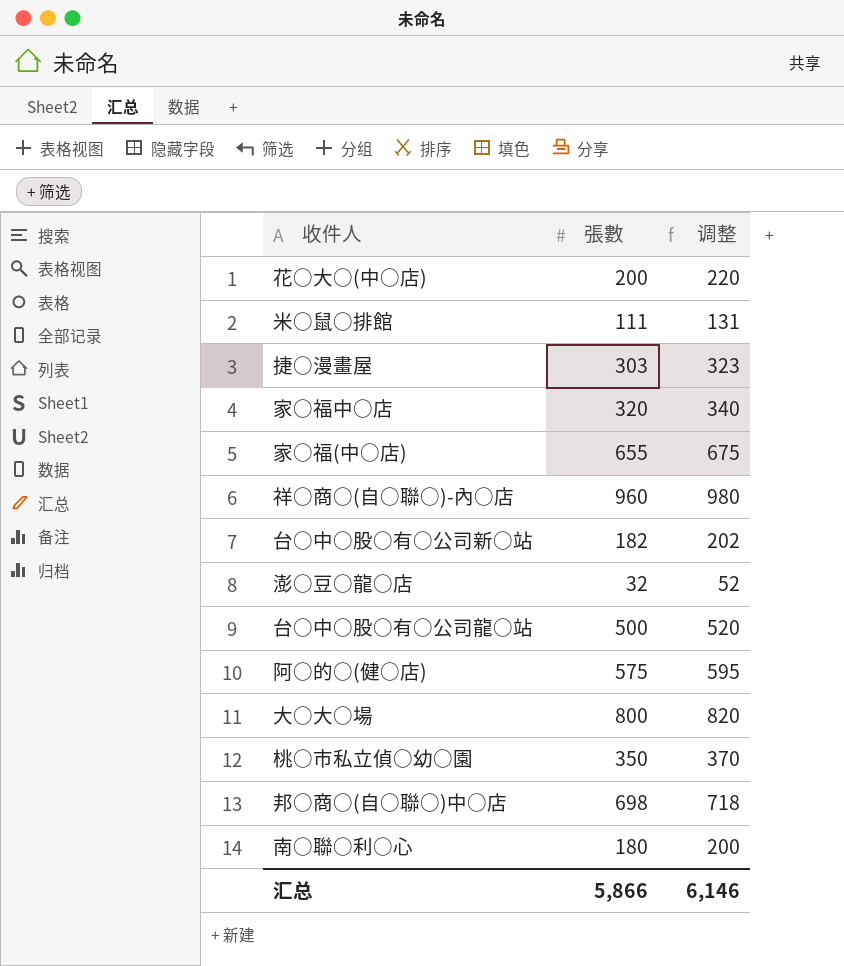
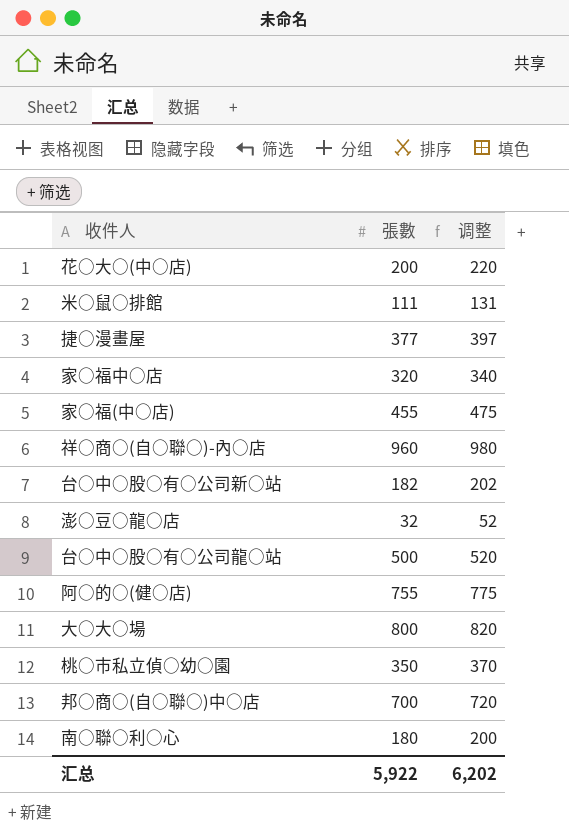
捷○漫畫屋 | 張數: 303 -> 377
捷○漫畫屋 | 调整: 323 -> 397
家○福(中○店) | 張數: 655 -> 455
家○福(中○店) | 调整: 675 -> 475
阿○的○(健○店) | 張數: 575 -> 755
阿○的○(健○店) | 调整: 595 -> 775
邦○商○(自○聯○)中○店 | 張數: 698 -> 700
邦○商○(自○聯○)中○店 | 调整: 718 -> 720
汇总 | 張數: 5,866 -> 5,922
汇总 | 调整: 6,146 -> 6,202

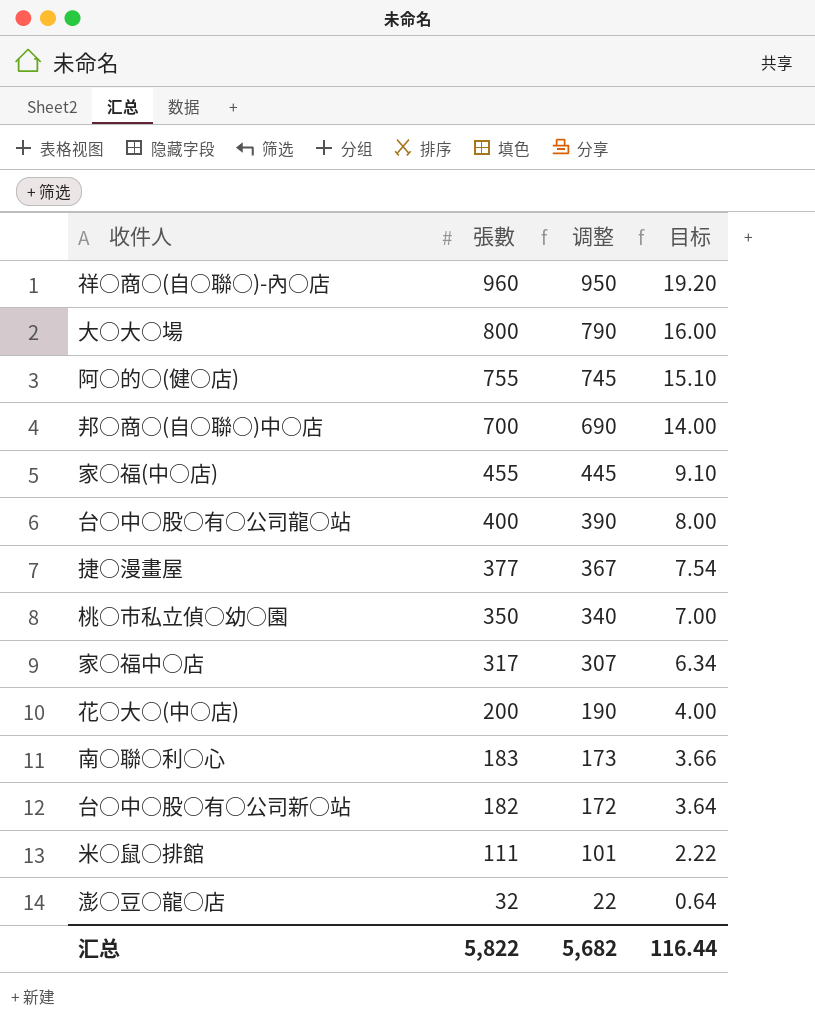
row order: none -> 張數 descending
column 调整 | formula: [張數] + 20 -> [張數] - 10
column 目标 | formula: none -> [張數] * 0.02
台○中○股○有○公司龍○站 | 張數: 500 -> 400
家○福中○店 | 張數: 320 -> 317
南○聯○利○心 | 張數: 180 -> 183
汇总 | 張數: 5,922 -> 5,822
汇总 | 调整: 6,202 -> 5,682

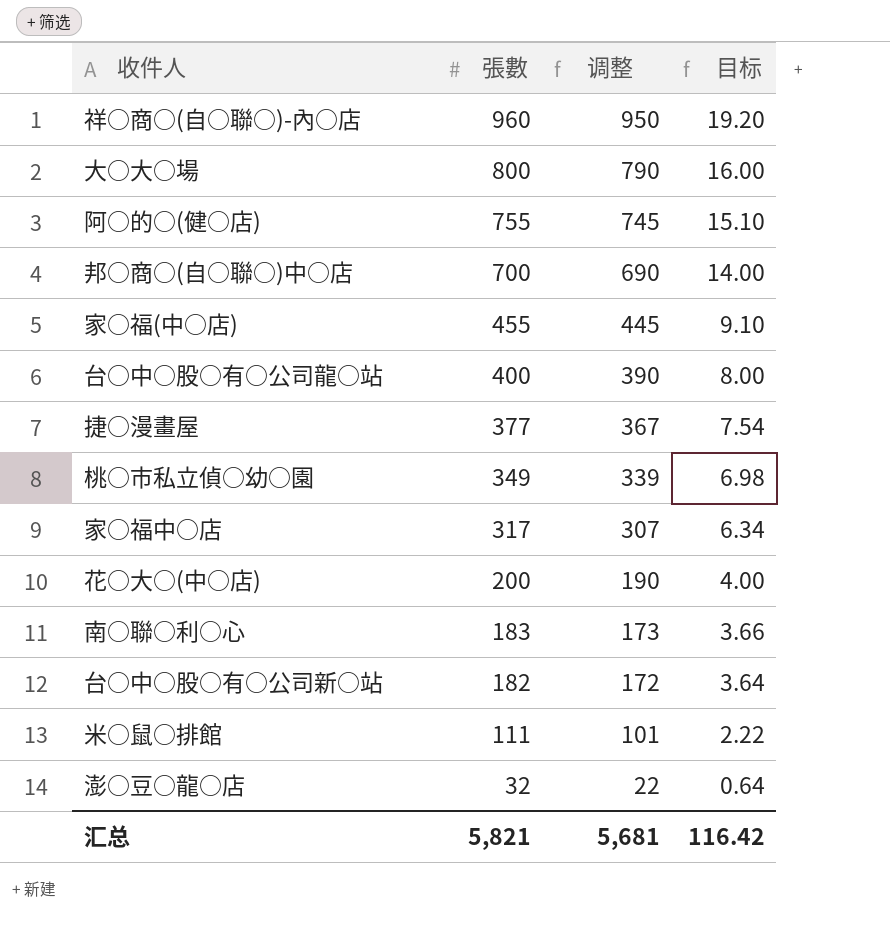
桃○市私立偵○幼○園 | 張數: 350 -> 349
桃○市私立偵○幼○園 | 调整: 340 -> 339
桃○市私立偵○幼○園 | 目标: 7.00 -> 6.98
汇总 | 張數: 5,822 -> 5,821
汇总 | 调整: 5,682 -> 5,681
汇总 | 目标: 116.44 -> 116.42

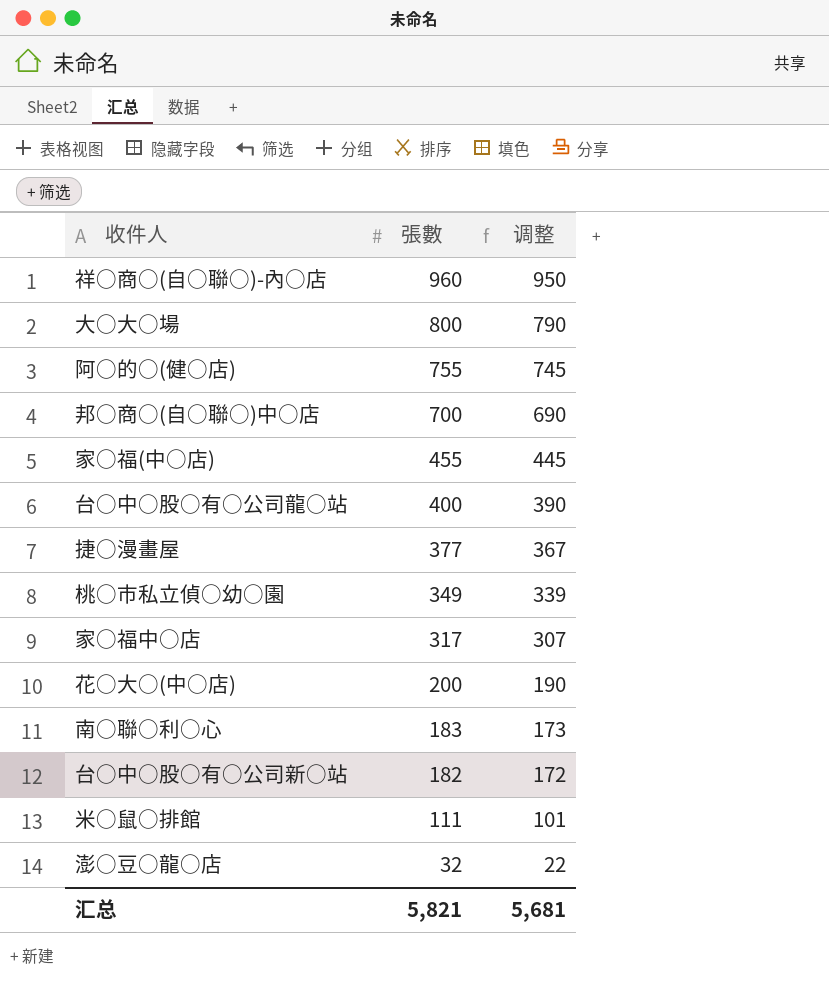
column 目标 | formula: [張數] * 0.02 -> none

